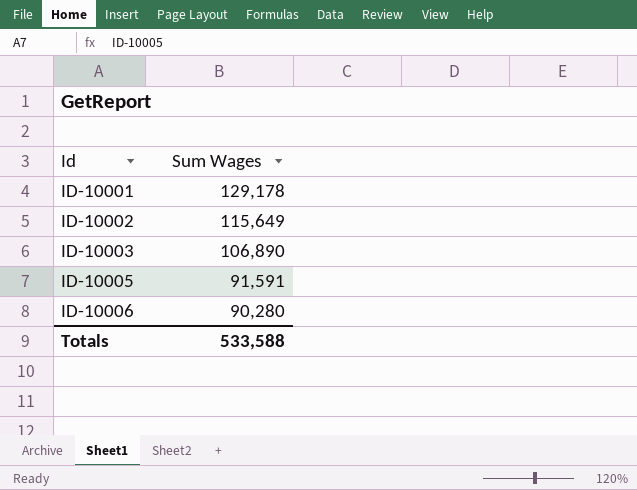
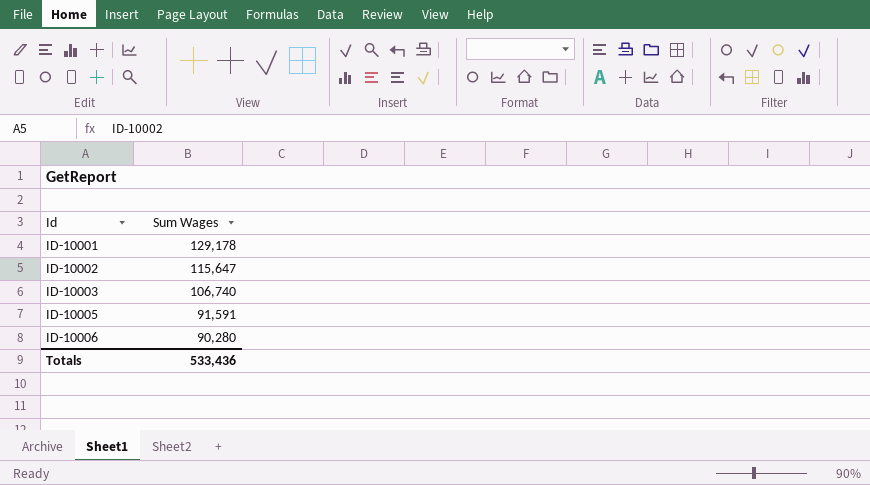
ID-10002 | Sum Wages: 115,649 -> 115,647
ID-10003 | Sum Wages: 106,890 -> 106,740
Totals | Sum Wages: 533,588 -> 533,436

